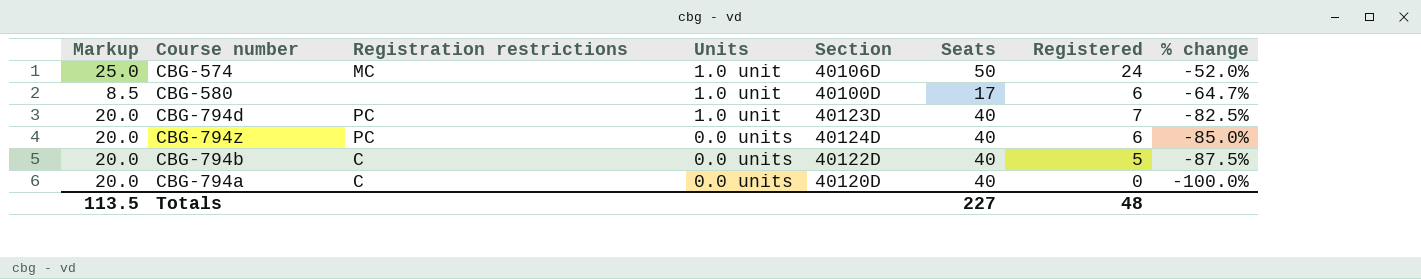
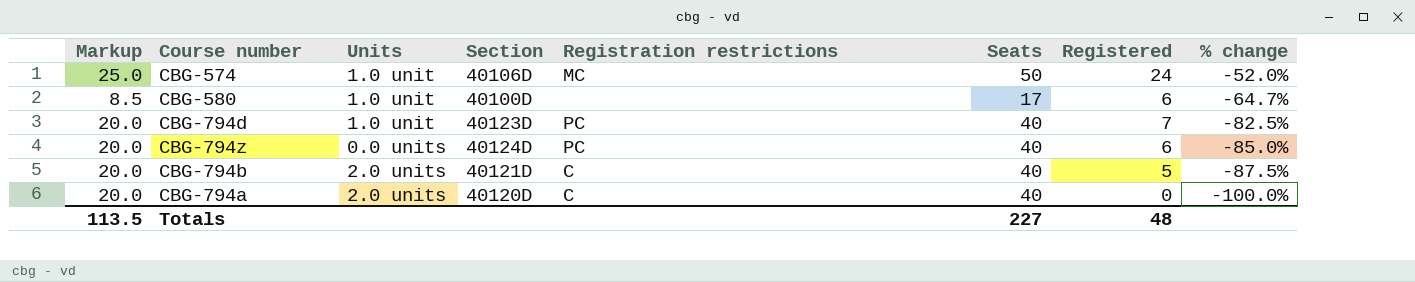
column Registration restrictions | position: 3 -> 5
CBG-794b | Units: 0.0 units -> 2.0 units
CBG-794b | Section: 40122D -> 40121D
CBG-794a | Units: 0.0 units -> 2.0 units

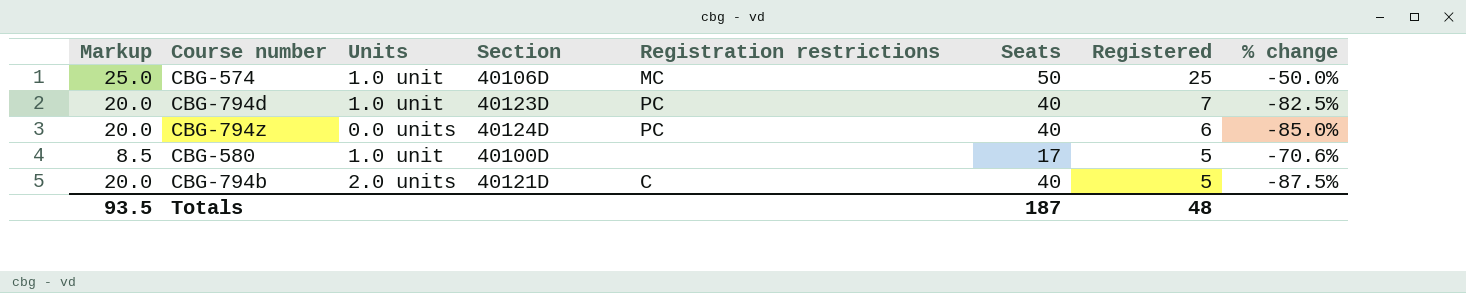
row order: % change descending -> Registered descending
row CBG-794a: 20.0 | 2.0 units | 40120D | C | 40 | 0 | -100.0% -> none
CBG-574 | Registered: 24 -> 25
CBG-574 | % change: -52.0% -> -50.0%
CBG-580 | Registered: 6 -> 5
CBG-580 | % change: -64.7% -> -70.6%
Totals | Markup: 113.5 -> 93.5
Totals | Seats: 227 -> 187

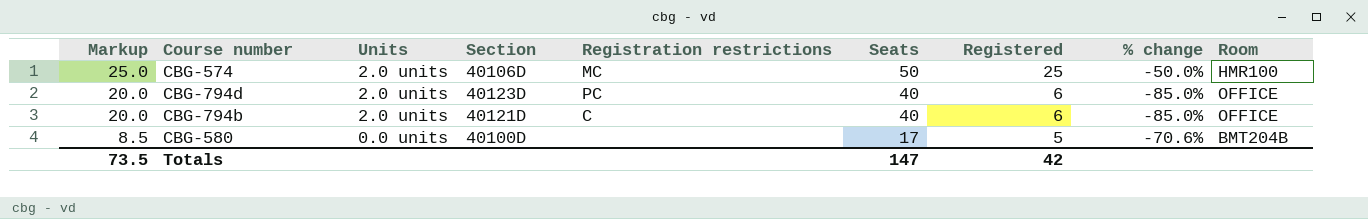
row order: Registered descending -> Markup descending
column Room | position: none -> 9
row CBG-794z: 20.0 | 0.0 units | 40124D | PC | 40 | 6 | -85.0% -> none
CBG-574 | Units: 1.0 unit -> 2.0 units
CBG-794d | Units: 1.0 unit -> 2.0 units
CBG-794d | Registered: 7 -> 6
CBG-794d | % change: -82.5% -> -85.0%
CBG-794b | Registered: 5 -> 6
CBG-794b | % change: -87.5% -> -85.0%
CBG-580 | Units: 1.0 unit -> 0.0 units
Totals | Markup: 93.5 -> 73.5
Totals | Seats: 187 -> 147
Totals | Registered: 48 -> 42

